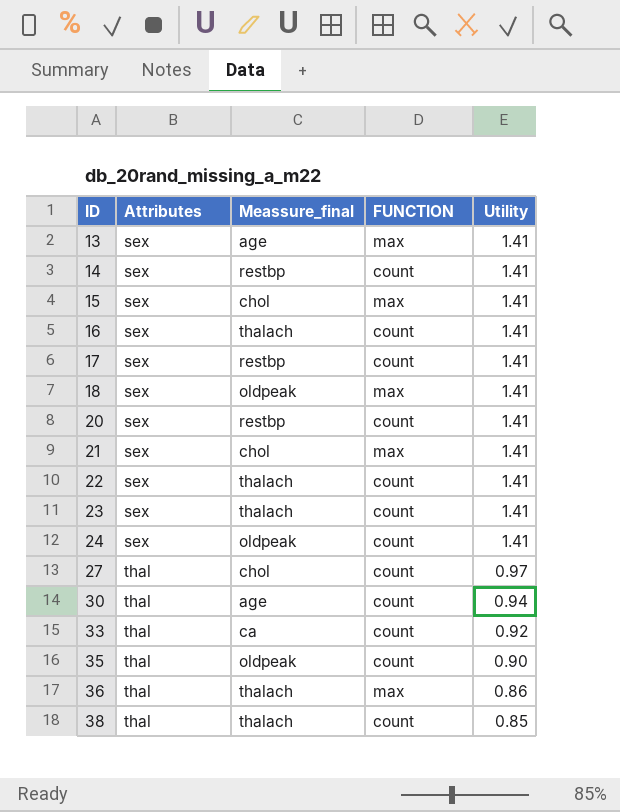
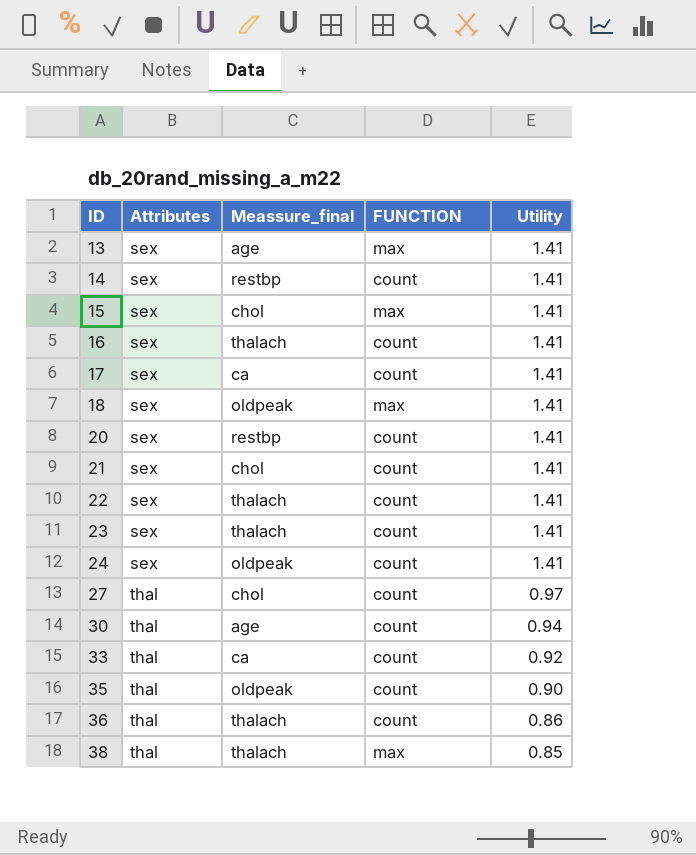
17 | Meassure_final: restbp -> ca
21 | FUNCTION: max -> count
36 | FUNCTION: max -> count
38 | FUNCTION: count -> max

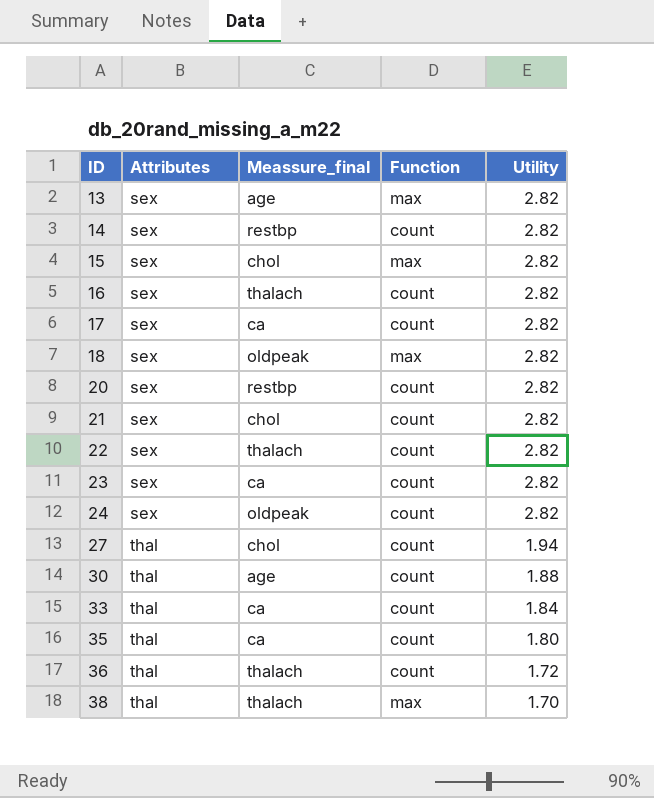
column name: FUNCTION -> Function
13 | Utility: 1.41 -> 2.82
14 | Utility: 1.41 -> 2.82
15 | Utility: 1.41 -> 2.82
16 | Utility: 1.41 -> 2.82
17 | Utility: 1.41 -> 2.82
18 | Utility: 1.41 -> 2.82
20 | Utility: 1.41 -> 2.82
21 | Utility: 1.41 -> 2.82
22 | Utility: 1.41 -> 2.82
23 | Meassure_final: thalach -> ca
23 | Utility: 1.41 -> 2.82
24 | Utility: 1.41 -> 2.82
27 | Utility: 0.97 -> 1.94
30 | Utility: 0.94 -> 1.88
33 | Utility: 0.92 -> 1.84
35 | Meassure_final: oldpeak -> ca
35 | Utility: 0.90 -> 1.80
36 | Utility: 0.86 -> 1.72
38 | Utility: 0.85 -> 1.70

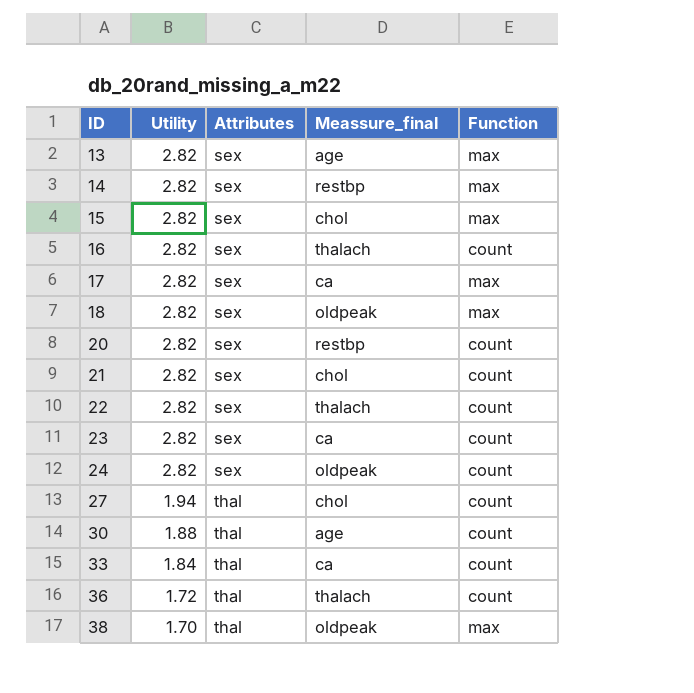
column Utility | position: 5 -> 2
row 35: thal | ca | count | 1.80 -> none
14 | Function: count -> max
17 | Function: count -> max
38 | Meassure_final: thalach -> oldpeak

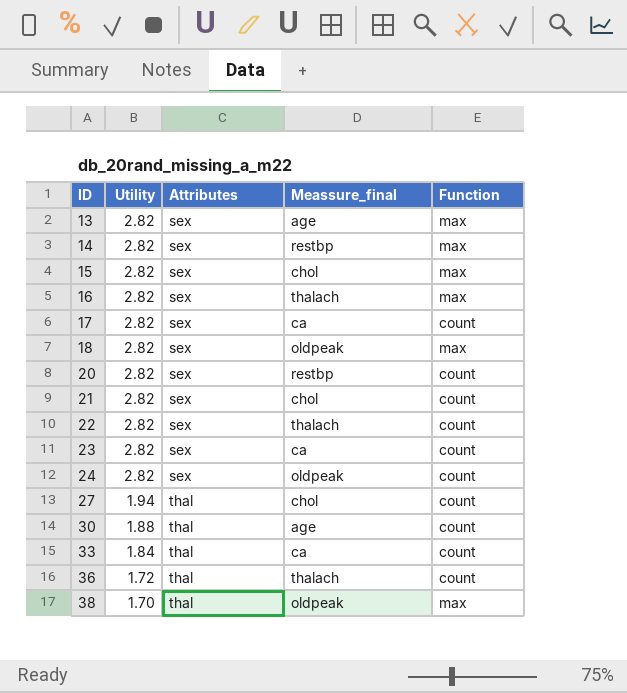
16 | Function: count -> max
17 | Function: max -> count

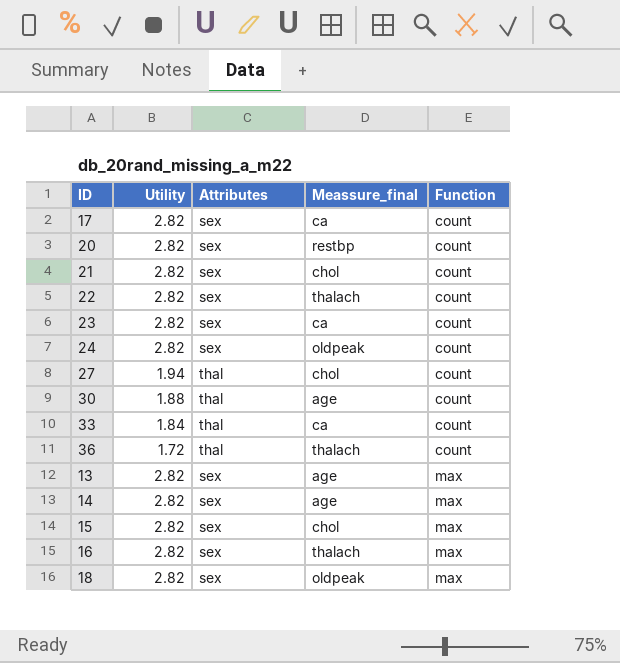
row order: ID ascending -> Function ascending
row 38: 1.70 | thal | oldpeak | max -> none
14 | Meassure_final: restbp -> age

